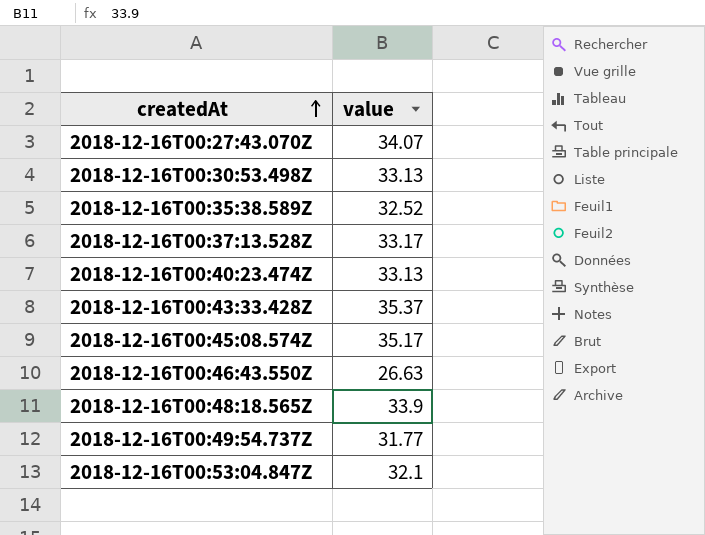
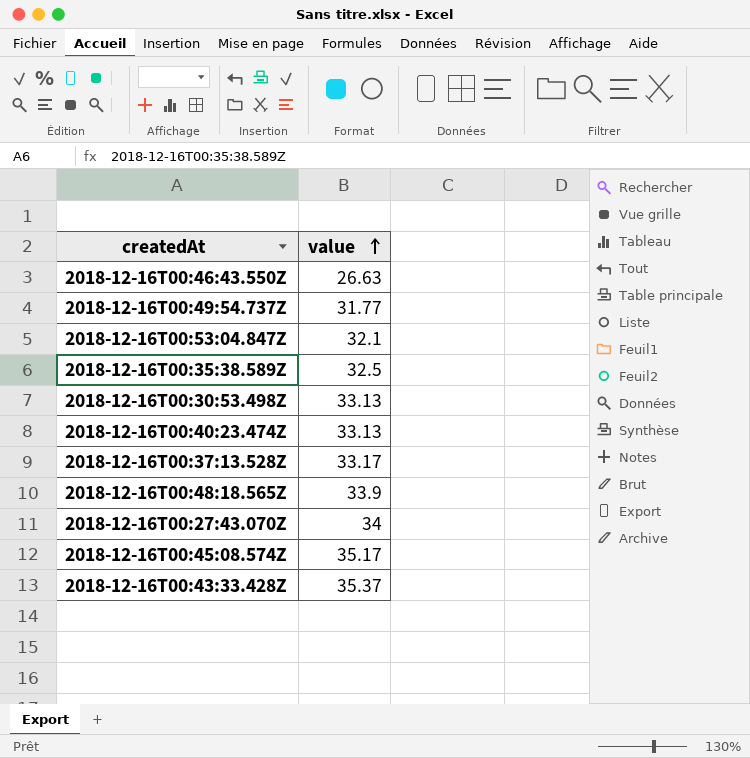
row order: createdAt ascending -> value ascending
2018-12-16T00:35:38.589Z | value: 32.52 -> 32.5
2018-12-16T00:27:43.070Z | value: 34.07 -> 34

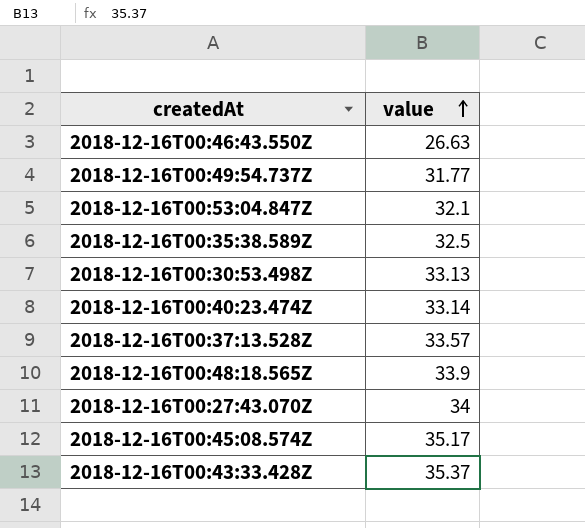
2018-12-16T00:40:23.474Z | value: 33.13 -> 33.14
2018-12-16T00:37:13.528Z | value: 33.17 -> 33.57

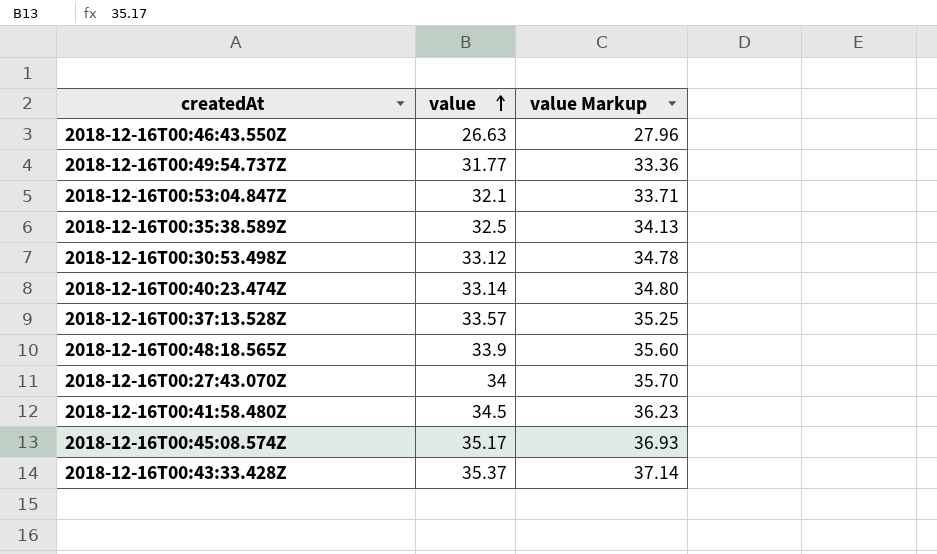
column value Markup | formula: none -> [value] * 1.05
2018-12-16T00:30:53.498Z | value: 33.13 -> 33.12
row 2018-12-16T00:41:58.480Z: none -> 34.5 | 36.23

